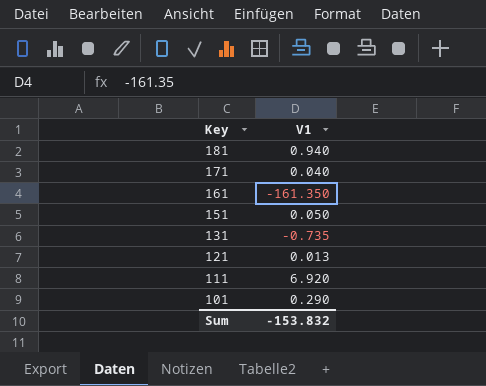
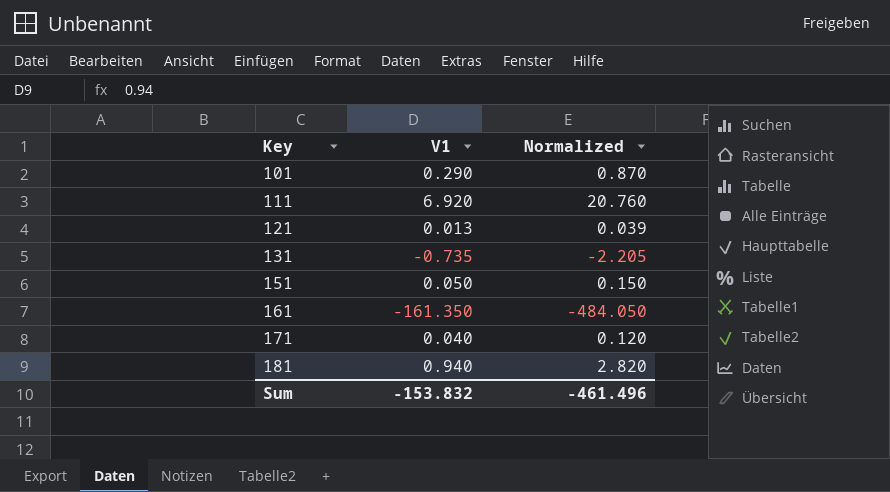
row order: Key descending -> Key ascending
column Normalized | formula: none -> [V1] * 3

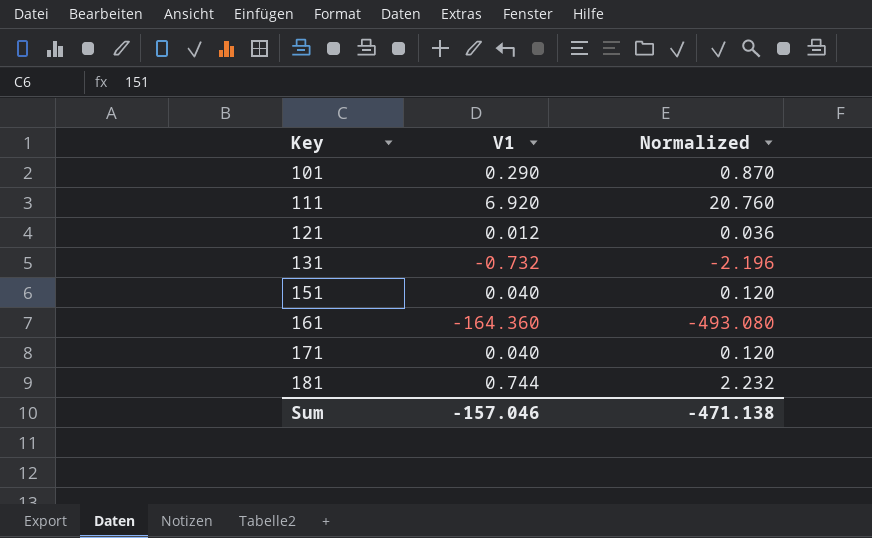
121 | V1: 0.013 -> 0.012
121 | Normalized: 0.039 -> 0.036
131 | V1: -0.735 -> -0.732
131 | Normalized: -2.205 -> -2.196
151 | V1: 0.050 -> 0.040
151 | Normalized: 0.150 -> 0.120
161 | V1: -161.350 -> -164.360
161 | Normalized: -484.050 -> -493.080
181 | V1: 0.940 -> 0.744
181 | Normalized: 2.820 -> 2.232
Sum | V1: -153.832 -> -157.046
Sum | Normalized: -461.496 -> -471.138

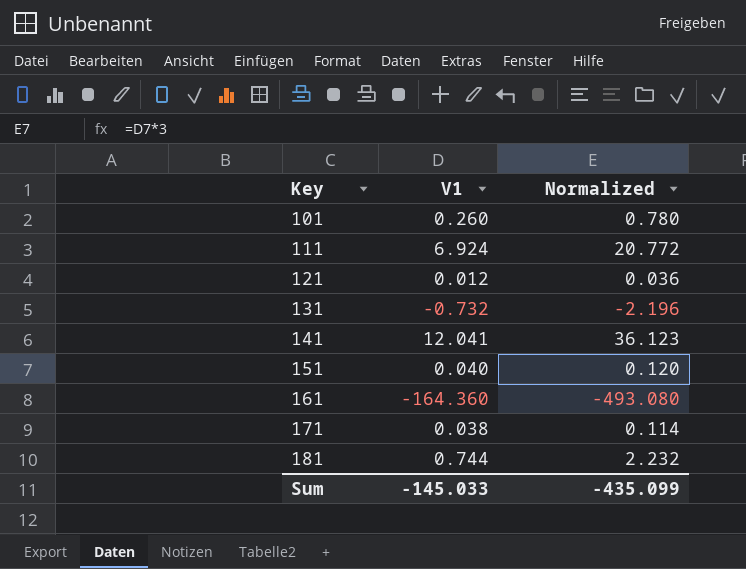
101 | V1: 0.290 -> 0.260
101 | Normalized: 0.870 -> 0.780
111 | V1: 6.920 -> 6.924
111 | Normalized: 20.760 -> 20.772
row 141: none -> 12.041 | 36.123
171 | V1: 0.040 -> 0.038
171 | Normalized: 0.120 -> 0.114
Sum | V1: -157.046 -> -145.033
Sum | Normalized: -471.138 -> -435.099

